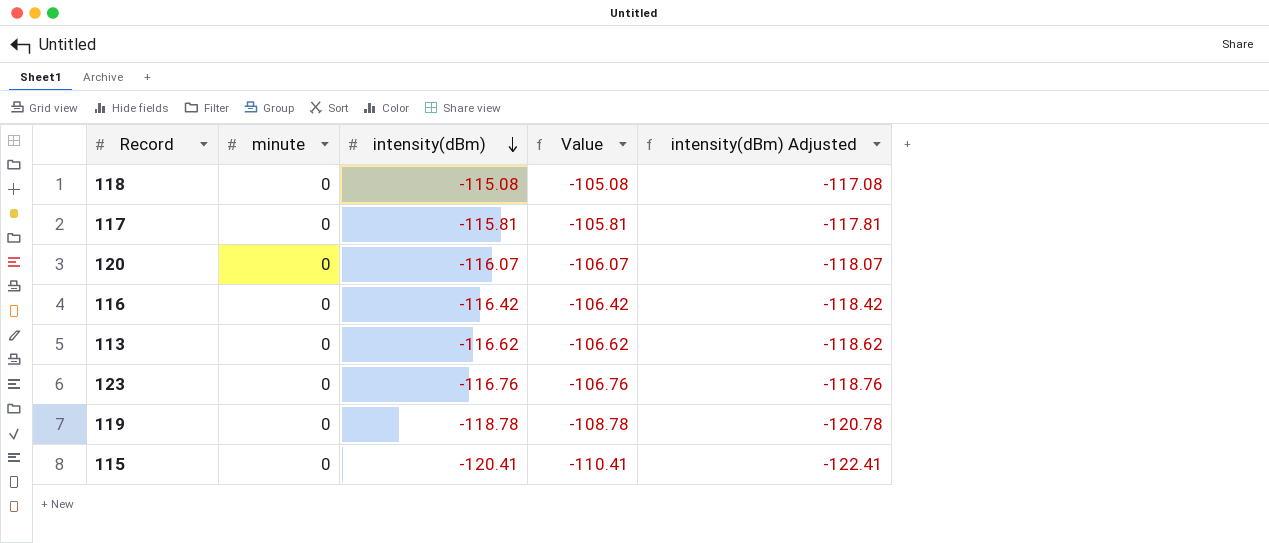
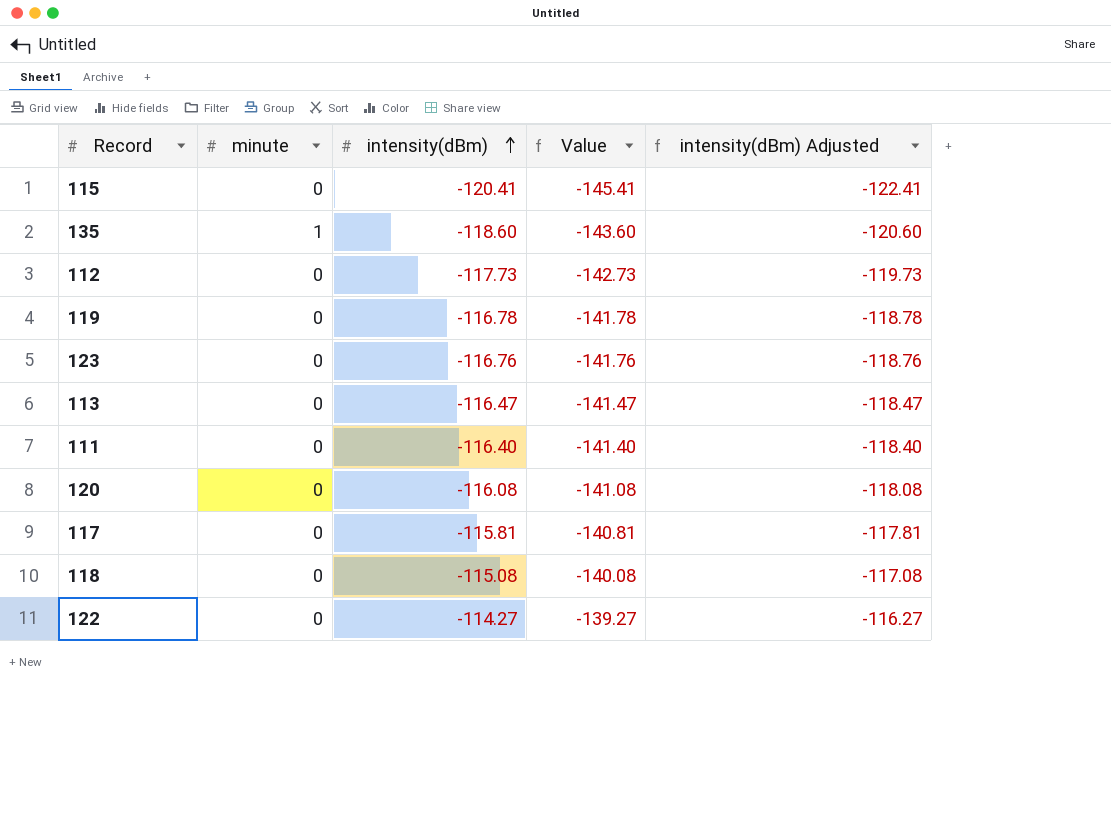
row order: intensity(dBm) descending -> intensity(dBm) ascending
column Value | formula: [intensity(dBm)] + 10 -> [intensity(dBm)] - 25
row 116: 0 | -116.42 | -106.42 | -118.42 -> none
row 135: none -> 1 | -118.60 | -143.60 | -120.60
row 112: none -> 0 | -117.73 | -142.73 | -119.73
119 | intensity(dBm): -118.78 -> -116.78
119 | intensity(dBm) Adjusted: -120.78 -> -118.78
113 | intensity(dBm): -116.62 -> -116.47
113 | intensity(dBm) Adjusted: -118.62 -> -118.47
row 111: none -> 0 | -116.40 | -141.40 | -118.40
120 | intensity(dBm): -116.07 -> -116.08
120 | intensity(dBm) Adjusted: -118.07 -> -118.08
row 122: none -> 0 | -114.27 | -139.27 | -116.27

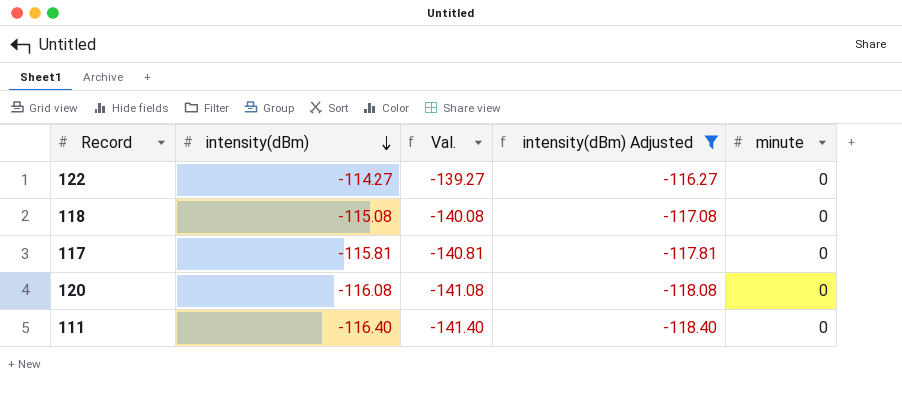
filter: none -> intensity(dBm) Adjusted >= -118.40
row order: intensity(dBm) ascending -> intensity(dBm) descending
column name: Value -> Val.
column minute | position: 2 -> 5

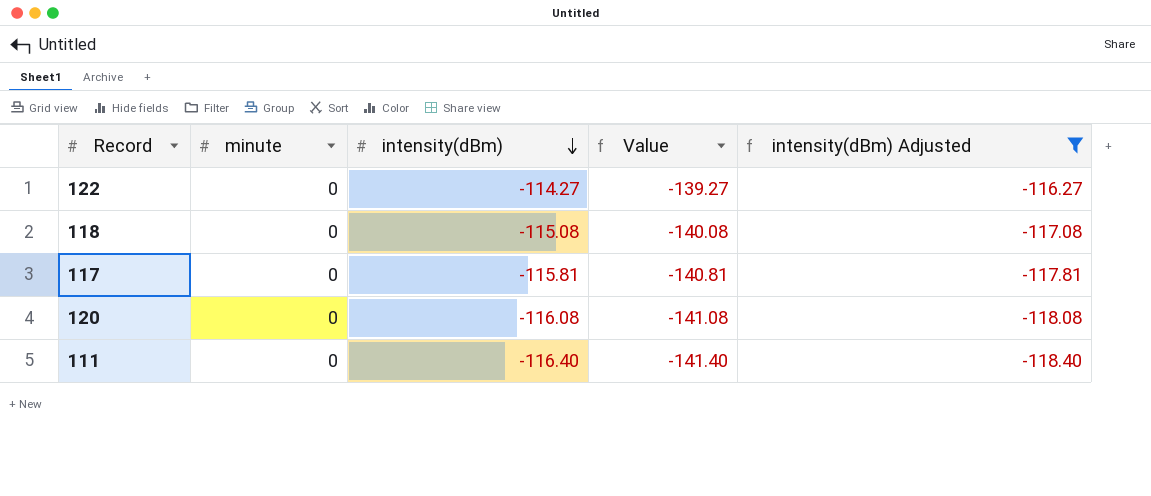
column minute | position: 5 -> 2
column name: Val. -> Value

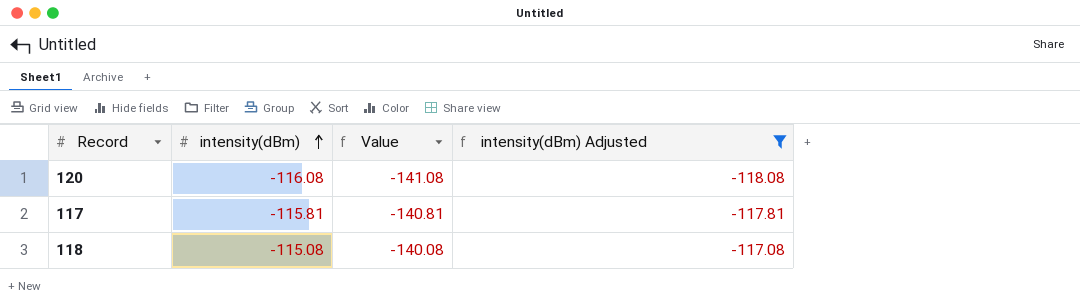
row order: intensity(dBm) descending -> intensity(dBm) ascending
column minute | position: 2 -> none
row 122: 0 | -114.27 | -139.27 | -116.27 -> none
row 111: 0 | -116.40 | -141.40 | -118.40 -> none

